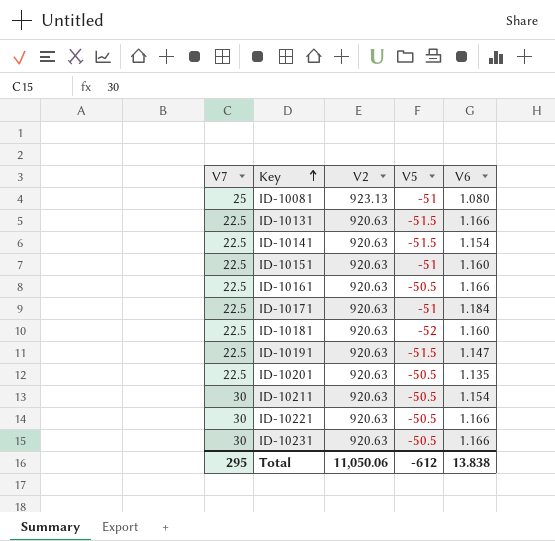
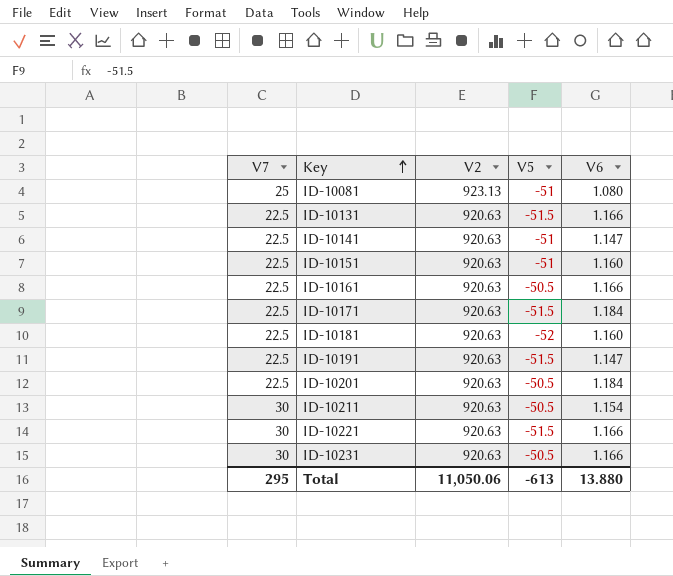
ID-10141 | V5: -51.5 -> -51
ID-10141 | V6: 1.154 -> 1.147
ID-10171 | V5: -51 -> -51.5
ID-10201 | V6: 1.135 -> 1.184
ID-10221 | V5: -50.5 -> -51.5
Total | V5: -612 -> -613
Total | V6: 13.838 -> 13.880

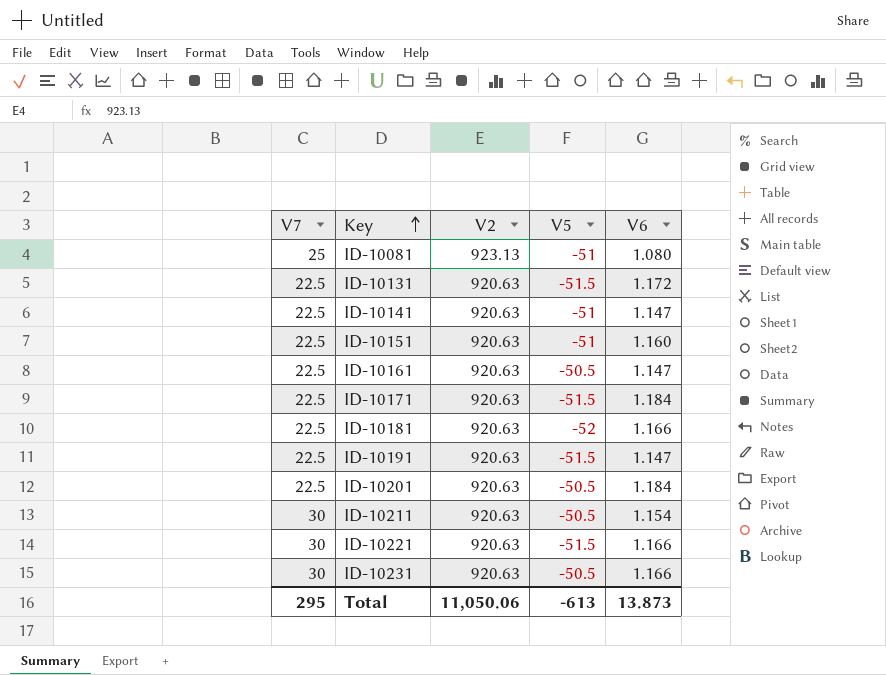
ID-10131 | V6: 1.166 -> 1.172
ID-10161 | V6: 1.166 -> 1.147
ID-10181 | V6: 1.160 -> 1.166
Total | V6: 13.880 -> 13.873

